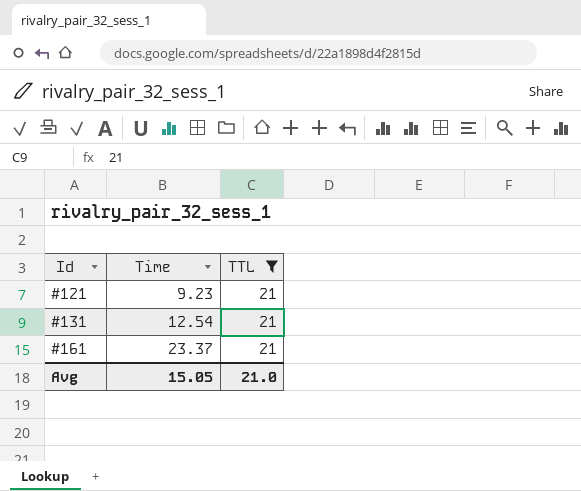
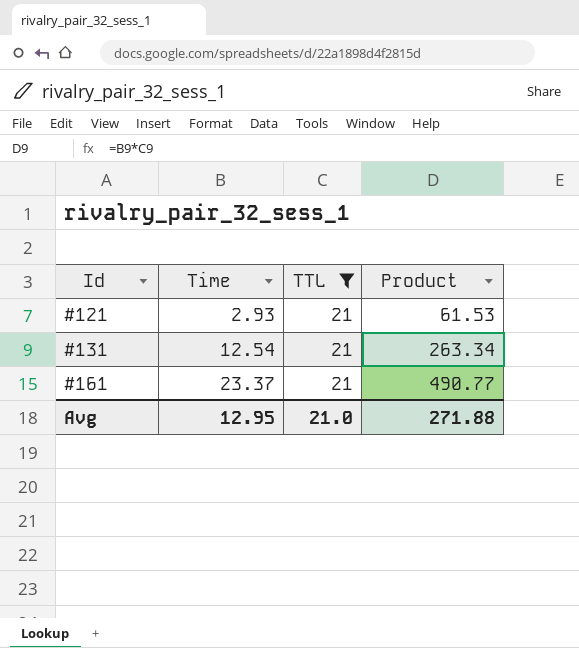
column Product | formula: none -> [Time] * [TTL]
#121 | Time: 9.23 -> 2.93
Avg | Time: 15.05 -> 12.95

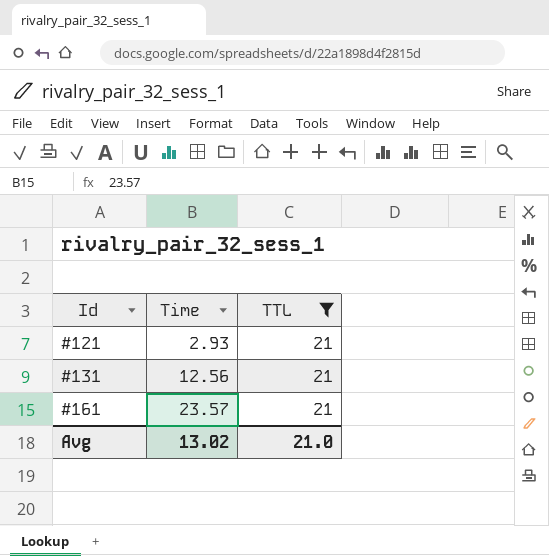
column Product | formula: [Time] * [TTL] -> none
#131 | Time: 12.54 -> 12.56
#161 | Time: 23.37 -> 23.57
Avg | Time: 12.95 -> 13.02

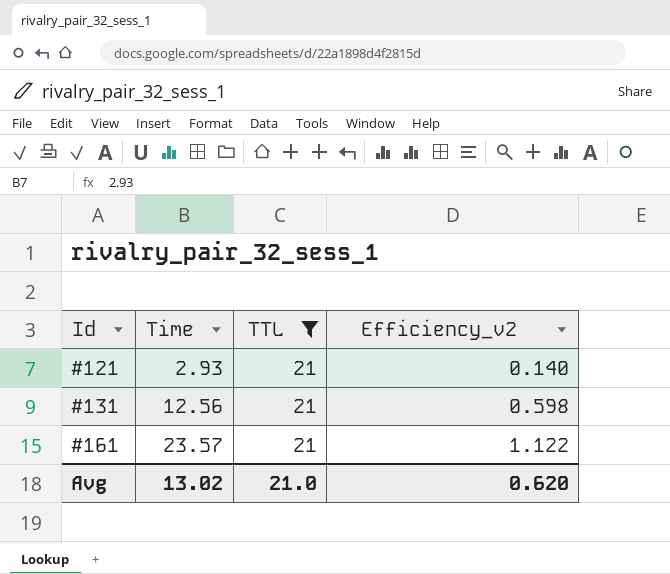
column Efficiency_v2 | formula: none -> [Time] / [TTL]

